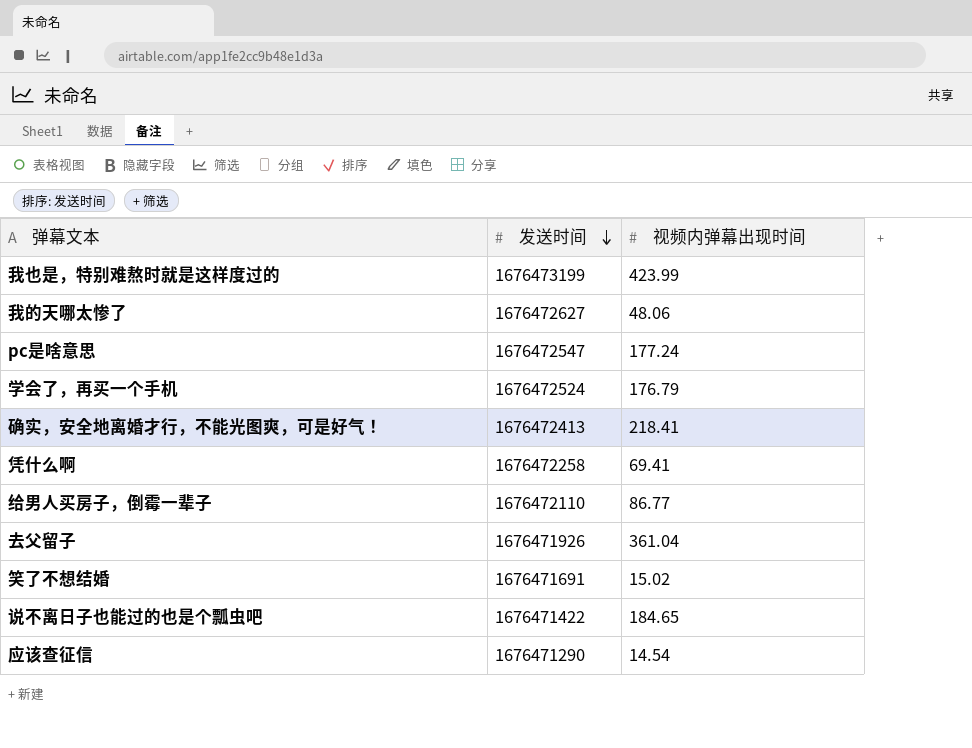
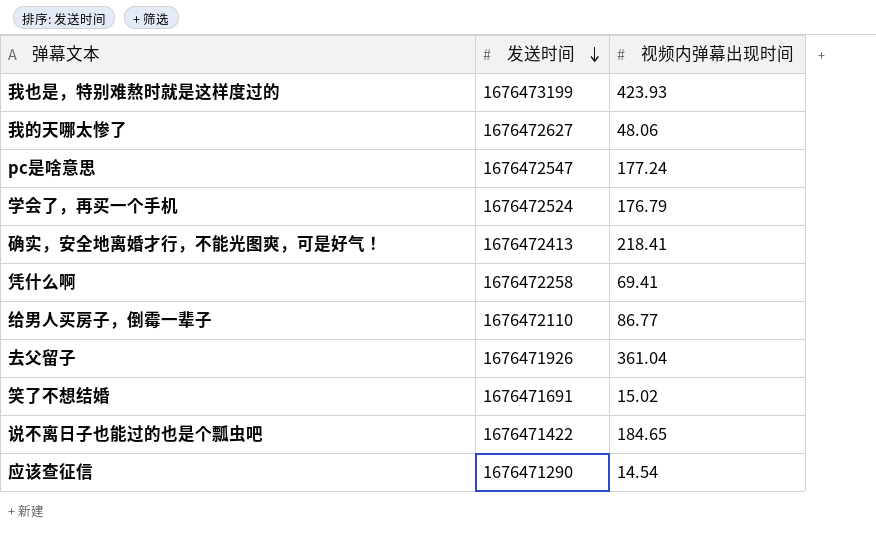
我也是，特别难熬时就是这样度过的 | 视频内弹幕出现时间: 423.99 -> 423.93

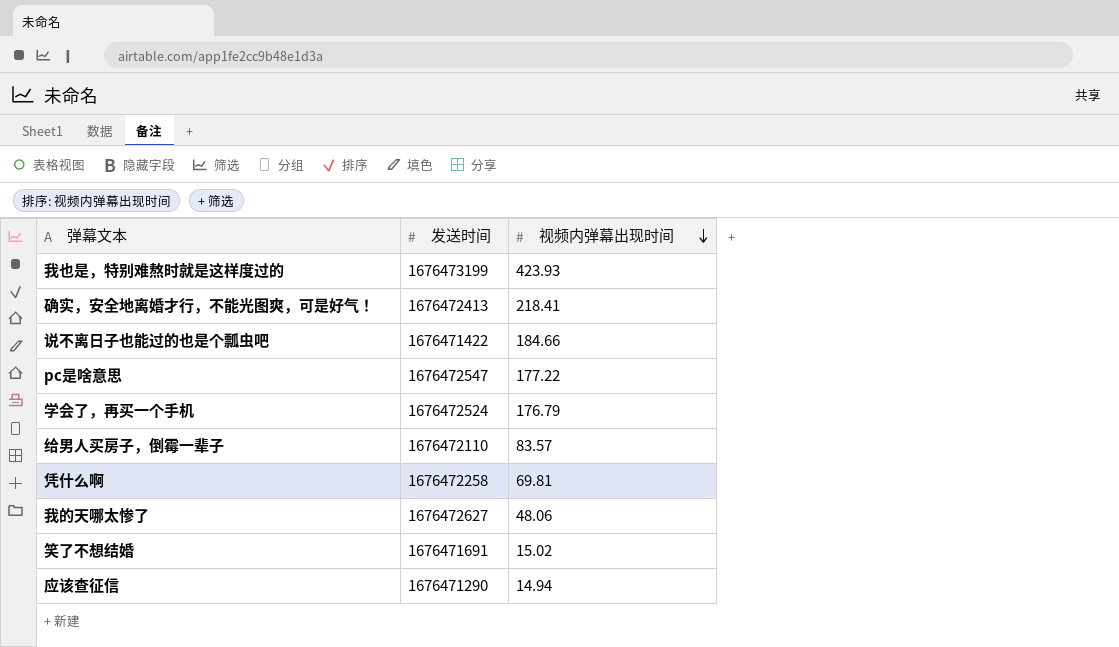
row order: 发送时间 descending -> 视频内弹幕出现时间 descending
row 去父留子: 1676471926 | 361.04 -> none
说不离日子也能过的也是个瓢虫吧 | 视频内弹幕出现时间: 184.65 -> 184.66
pc是啥意思 | 视频内弹幕出现时间: 177.24 -> 177.22
给男人买房子，倒霉一辈子 | 视频内弹幕出现时间: 86.77 -> 83.57
凭什么啊 | 视频内弹幕出现时间: 69.41 -> 69.81
应该查征信 | 视频内弹幕出现时间: 14.54 -> 14.94

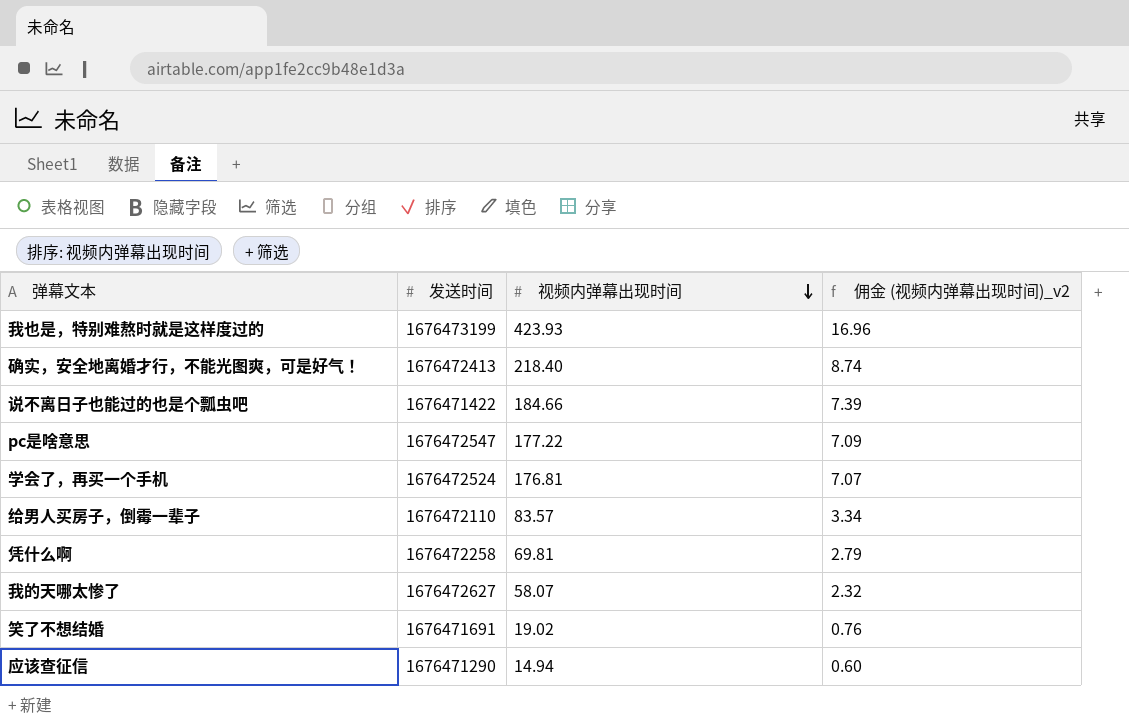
column 佣金 (视频内弹幕出现时间)_v2 | formula: none -> [视频内弹幕出现时间] * 0.04
确实，安全地离婚才行，不能光图爽，可是好气！ | 视频内弹幕出现时间: 218.41 -> 218.40
学会了，再买一个手机 | 视频内弹幕出现时间: 176.79 -> 176.81
我的天哪太惨了 | 视频内弹幕出现时间: 48.06 -> 58.07
笑了不想结婚 | 视频内弹幕出现时间: 15.02 -> 19.02

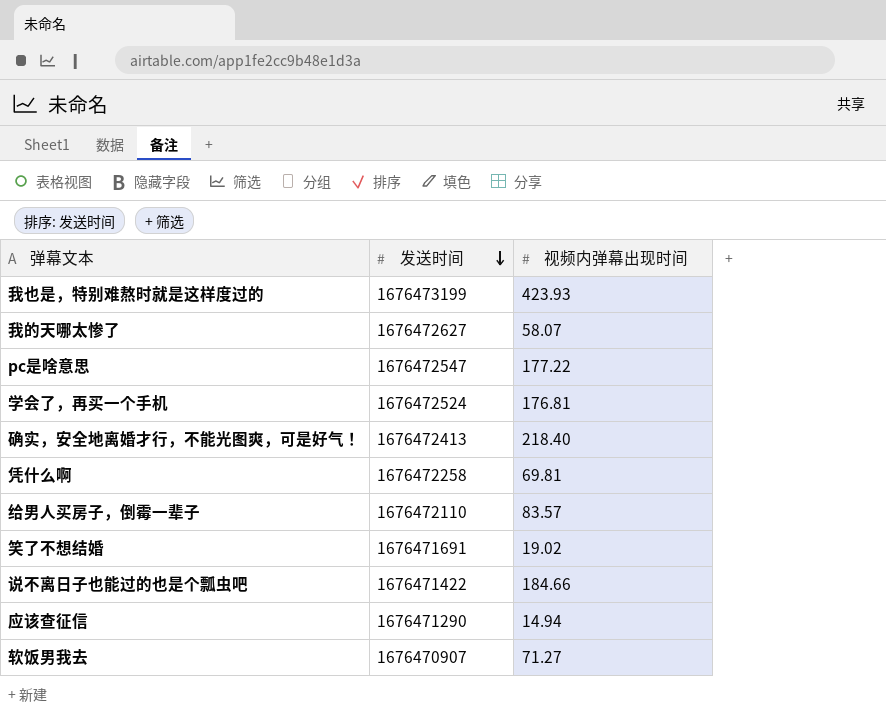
row order: 视频内弹幕出现时间 descending -> 发送时间 descending
column 佣金 (视频内弹幕出现时间)_v2 | formula: [视频内弹幕出现时间] * 0.04 -> none
row 软饭男我去: none -> 1676470907 | 71.27

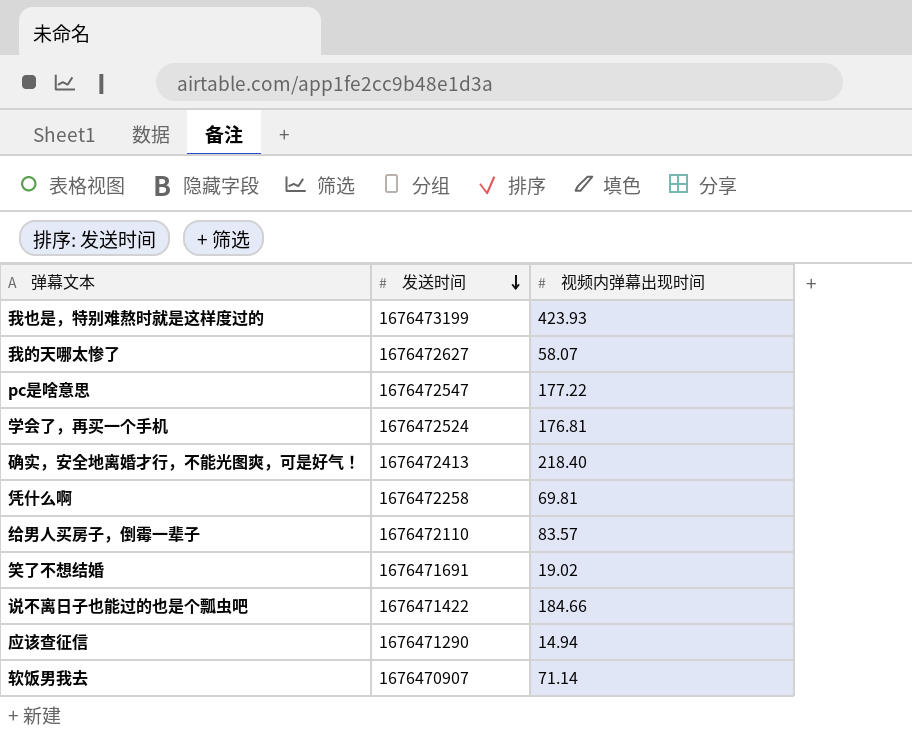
软饭男我去 | 视频内弹幕出现时间: 71.27 -> 71.14

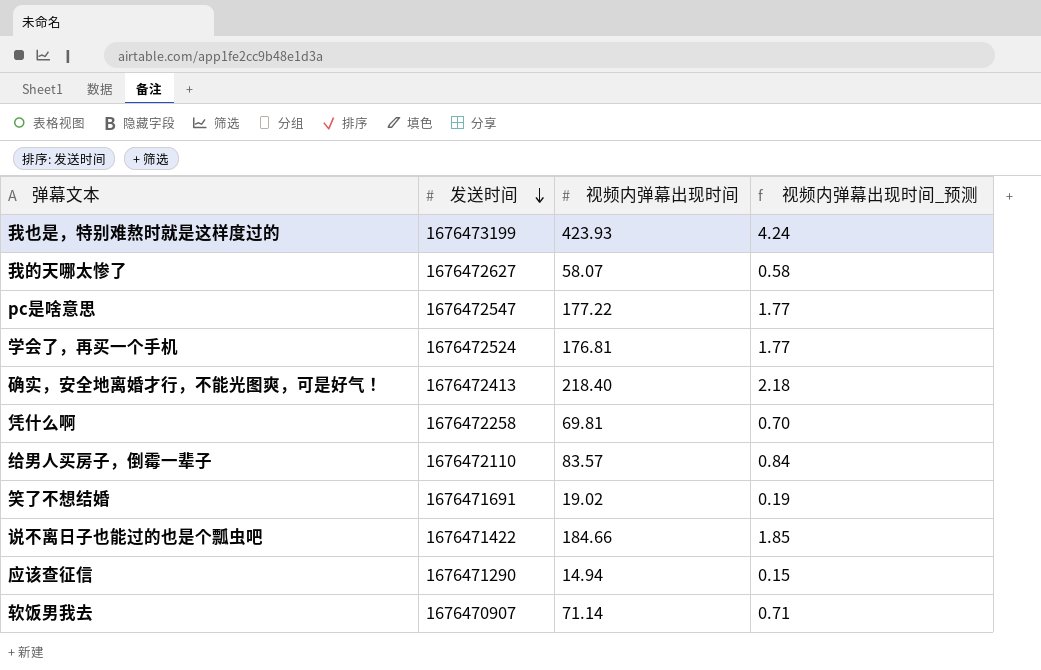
column 视频内弹幕出现时间_预测 | formula: none -> [视频内弹幕出现时间] * 0.01

